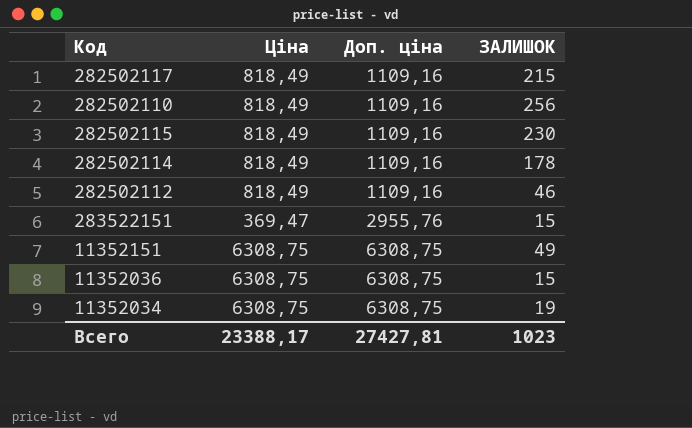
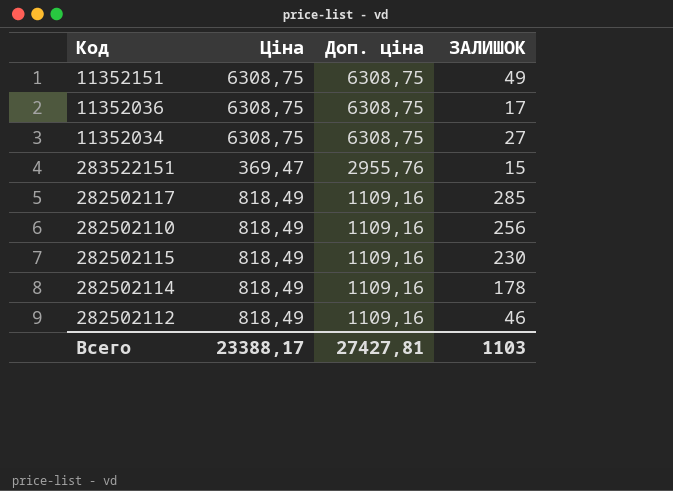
row order: Доп. ціна ascending -> Доп. ціна descending
11352036 | ЗАЛИШОК: 15 -> 17
11352034 | ЗАЛИШОК: 19 -> 27
282502117 | ЗАЛИШОК: 215 -> 285
Всего | ЗАЛИШОК: 1023 -> 1103

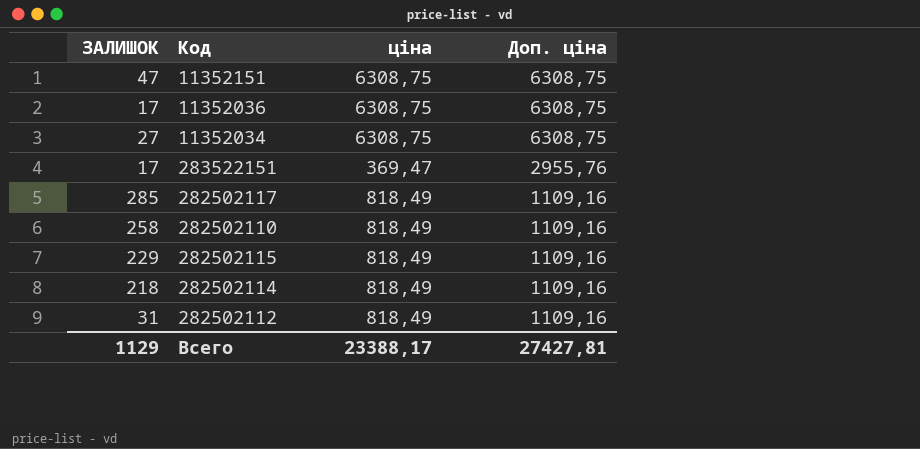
column ЗАЛИШОК | position: 4 -> 1
column name: Ціна -> ціна
11352151 | ЗАЛИШОК: 49 -> 47
283522151 | ЗАЛИШОК: 15 -> 17
282502110 | ЗАЛИШОК: 256 -> 258
282502115 | ЗАЛИШОК: 230 -> 229
282502114 | ЗАЛИШОК: 178 -> 218
282502112 | ЗАЛИШОК: 46 -> 31
Всего | ЗАЛИШОК: 1103 -> 1129

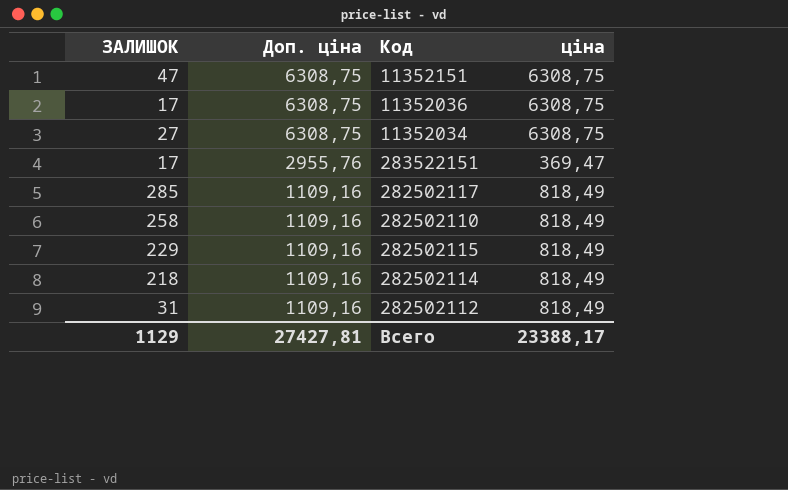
column Доп. ціна | position: 4 -> 2

